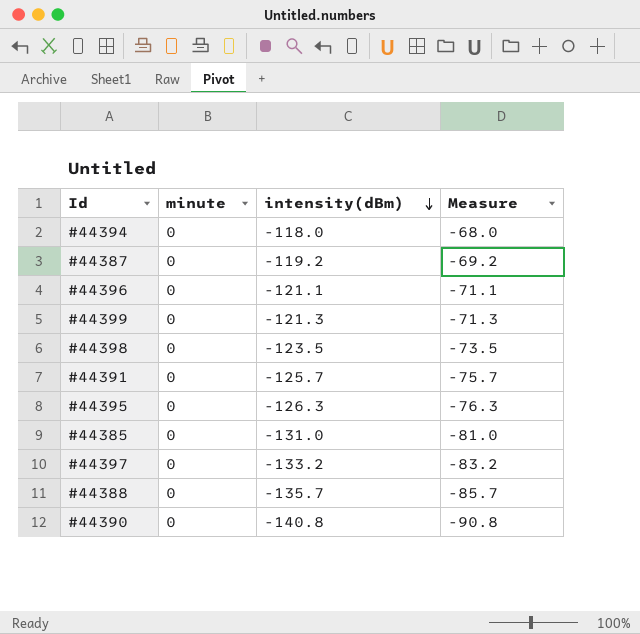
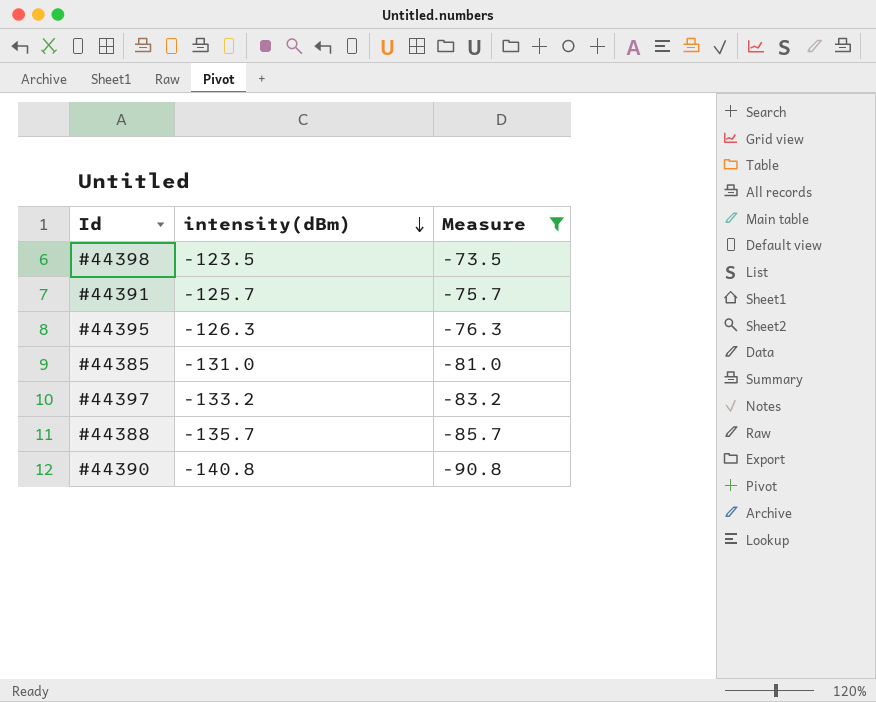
filter: none -> Measure <= -73.5
column minute | position: 2 -> none

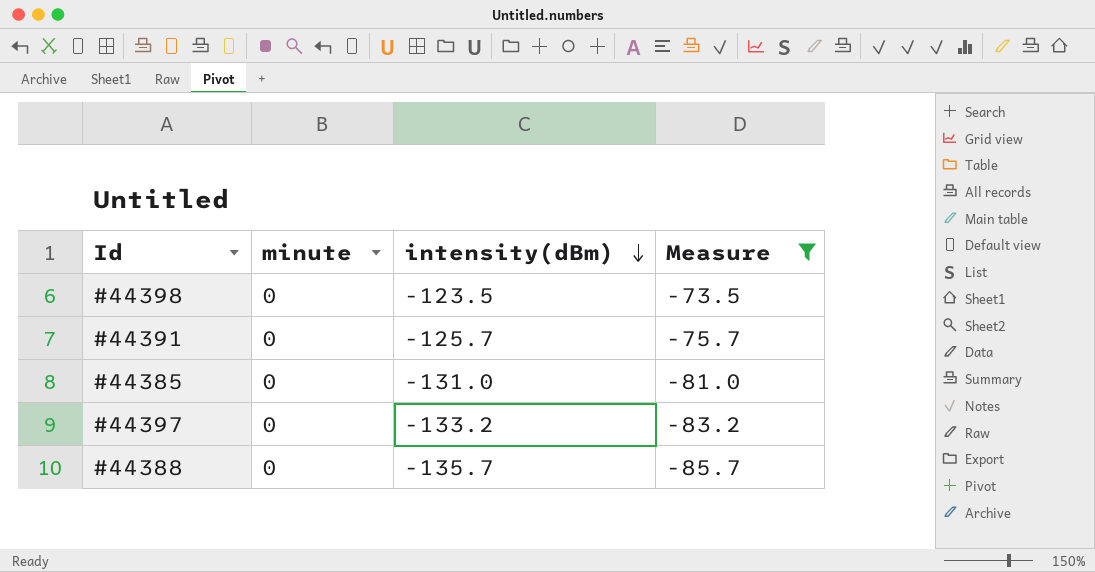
column minute | position: none -> 2
row #44395: -126.3 | -76.3 -> none
row #44390: -140.8 | -90.8 -> none

